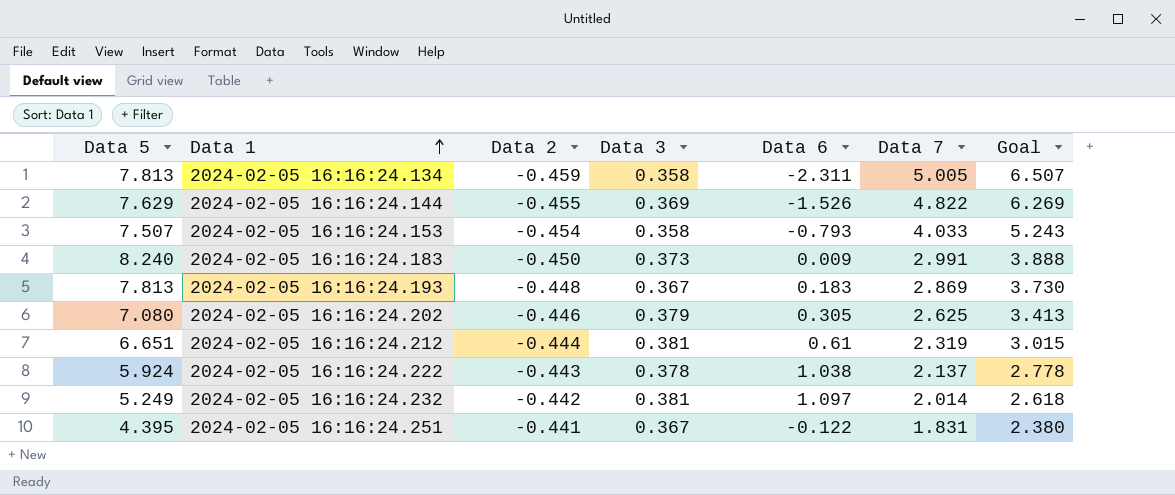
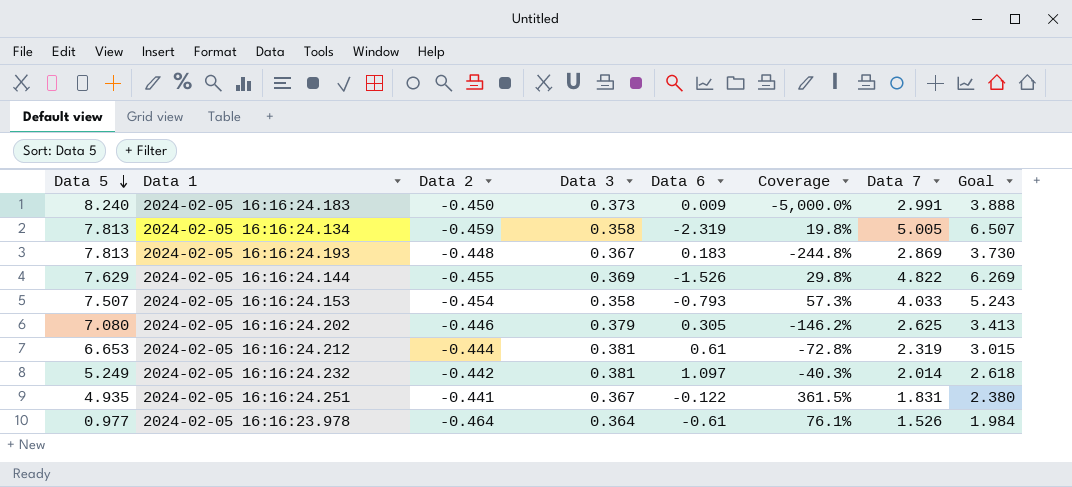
row order: Data 1 ascending -> Data 5 descending
column Coverage | formula: none -> [Data 2] / [Data 6]
row 2024-02-05 16:16:24.222: 5.924 | -0.443 | 0.378 | 1.038 | 2.137 | 2.778 -> none
2024-02-05 16:16:24.134 | Data 6: -2.311 -> -2.319
2024-02-05 16:16:24.212 | Data 5: 6.651 -> 6.653
2024-02-05 16:16:24.251 | Data 5: 4.395 -> 4.935
row 2024-02-05 16:16:23.978: none -> 0.977 | -0.464 | 0.364 | -0.61 | 76.1% | 1.526 | 1.984

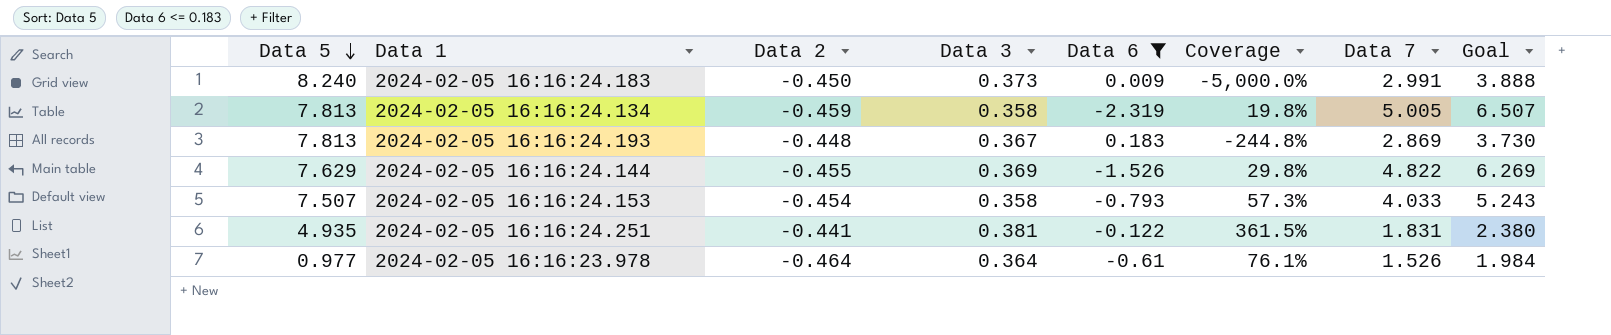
filter: none -> Data 6 <= 0.183
2024-02-05 16:16:24.251 | Data 3: 0.367 -> 0.381

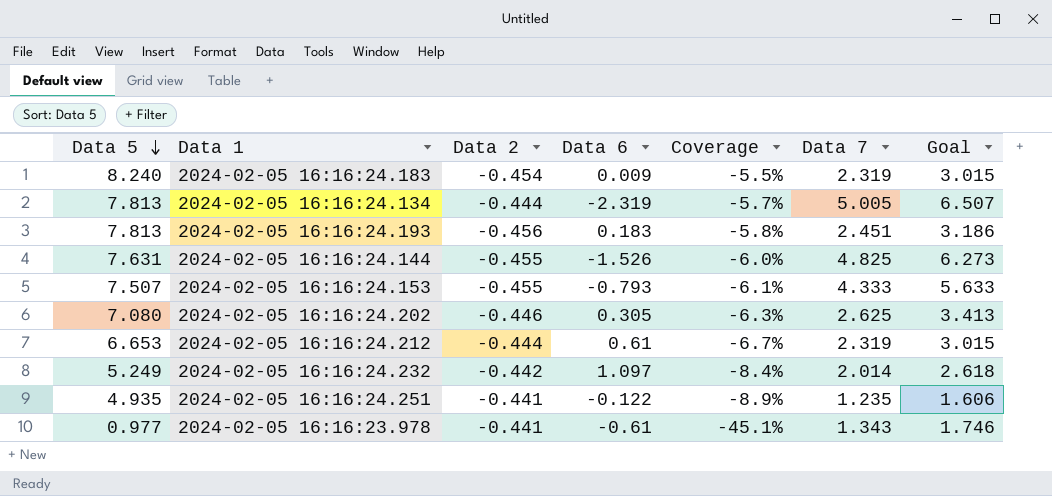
filter: Data 6 <= 0.183 -> none
column Data 3 | position: 4 -> none
column Coverage | formula: [Data 2] / [Data 6] -> [Data 2] / [Data 5]
2024-02-05 16:16:24.183 | Data 2: -0.450 -> -0.454
2024-02-05 16:16:24.183 | Data 7: 2.991 -> 2.319
2024-02-05 16:16:24.183 | Goal: 3.888 -> 3.015
2024-02-05 16:16:24.134 | Data 2: -0.459 -> -0.444
2024-02-05 16:16:24.193 | Data 2: -0.448 -> -0.456
2024-02-05 16:16:24.193 | Data 7: 2.869 -> 2.451
2024-02-05 16:16:24.193 | Goal: 3.730 -> 3.186
2024-02-05 16:16:24.144 | Data 5: 7.629 -> 7.631
2024-02-05 16:16:24.144 | Data 7: 4.822 -> 4.825
2024-02-05 16:16:24.144 | Goal: 6.269 -> 6.273
2024-02-05 16:16:24.153 | Data 2: -0.454 -> -0.455
2024-02-05 16:16:24.153 | Data 7: 4.033 -> 4.333
2024-02-05 16:16:24.153 | Goal: 5.243 -> 5.633
2024-02-05 16:16:24.251 | Data 7: 1.831 -> 1.235
2024-02-05 16:16:24.251 | Goal: 2.380 -> 1.606
2024-02-05 16:16:23.978 | Data 2: -0.464 -> -0.441
2024-02-05 16:16:23.978 | Data 7: 1.526 -> 1.343
2024-02-05 16:16:23.978 | Goal: 1.984 -> 1.746

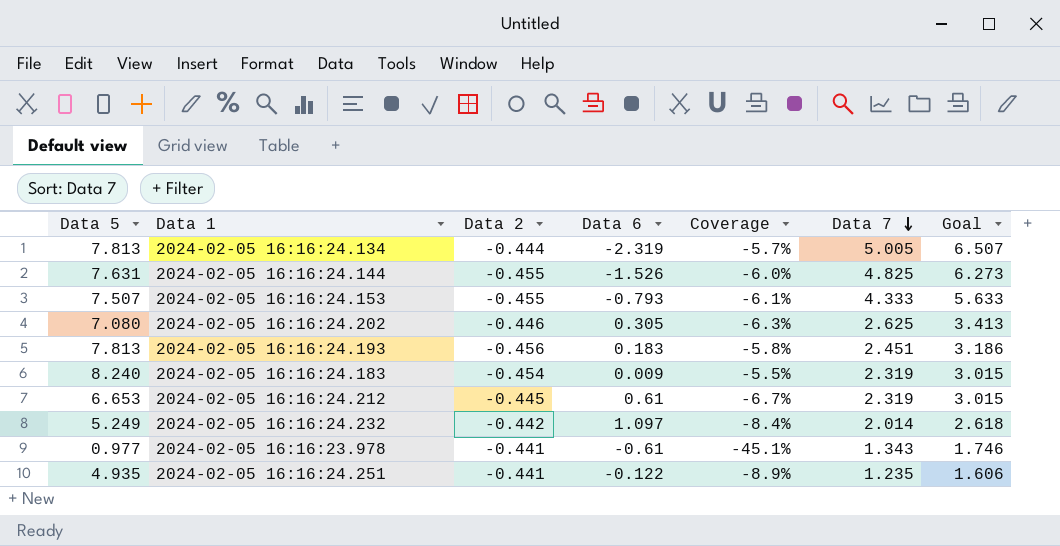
row order: Data 5 descending -> Data 7 descending
2024-02-05 16:16:24.212 | Data 2: -0.444 -> -0.445

